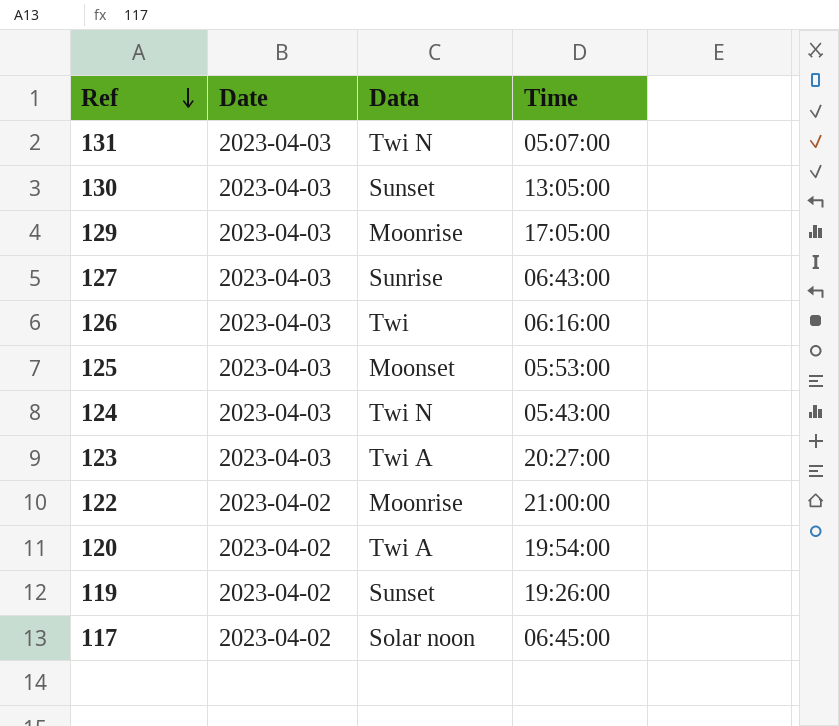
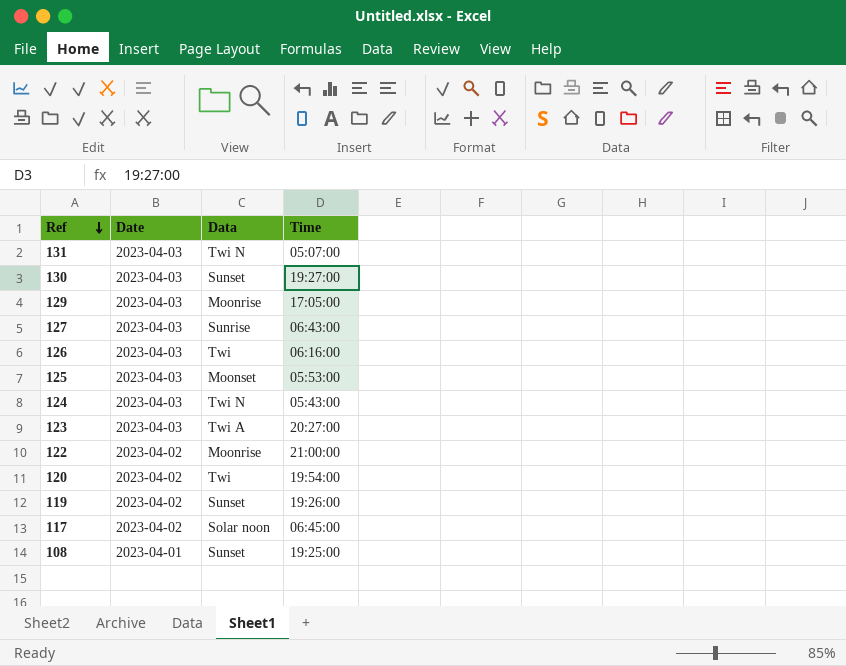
130 | Time: 13:05:00 -> 19:27:00
120 | Data: Twi A -> Twi
row 108: none -> 2023-04-01 | Sunset | 19:25:00

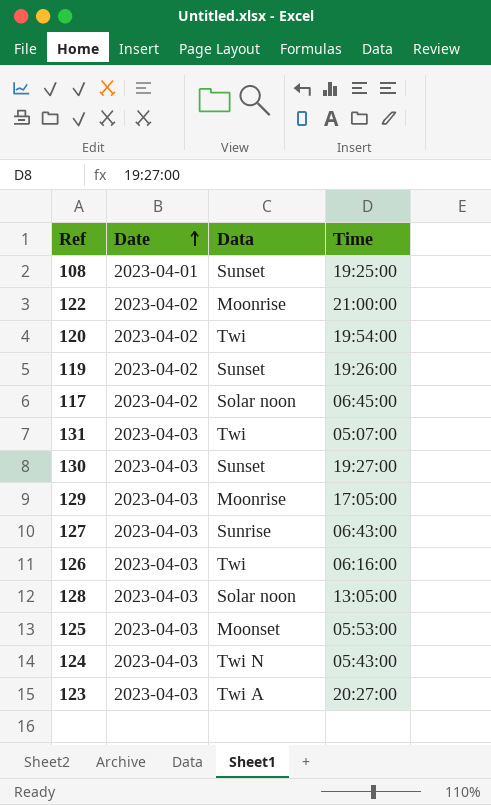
row order: Ref descending -> Date ascending
131 | Data: Twi N -> Twi
row 128: none -> 2023-04-03 | Solar noon | 13:05:00

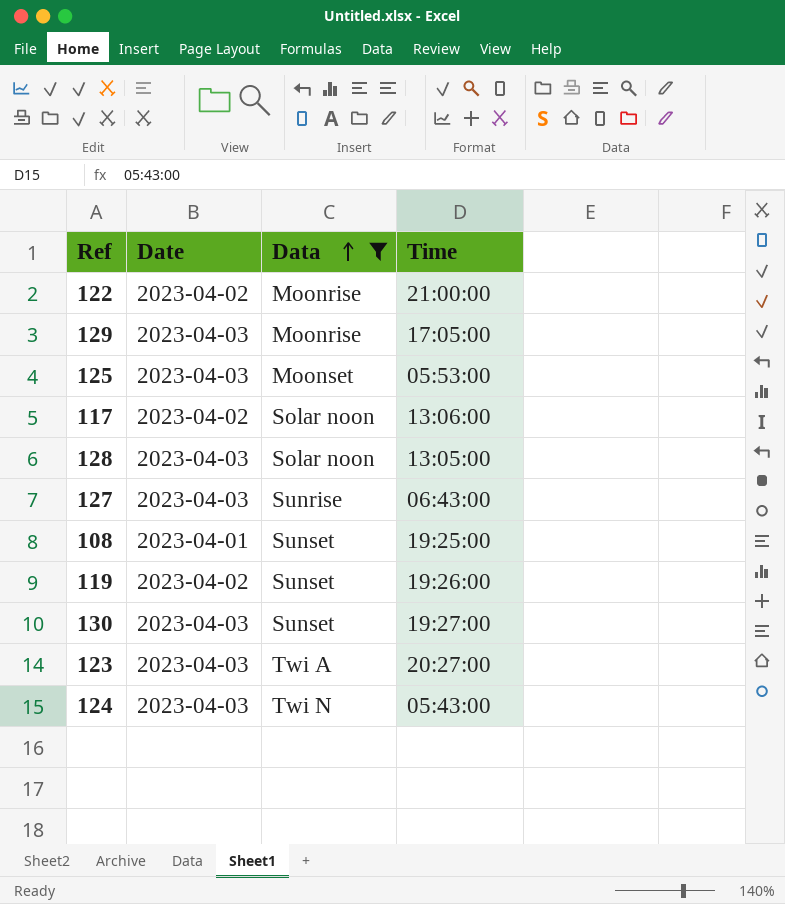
filter: none -> Data != Twi
row order: Date ascending -> Data ascending
117 | Time: 06:45:00 -> 13:06:00

